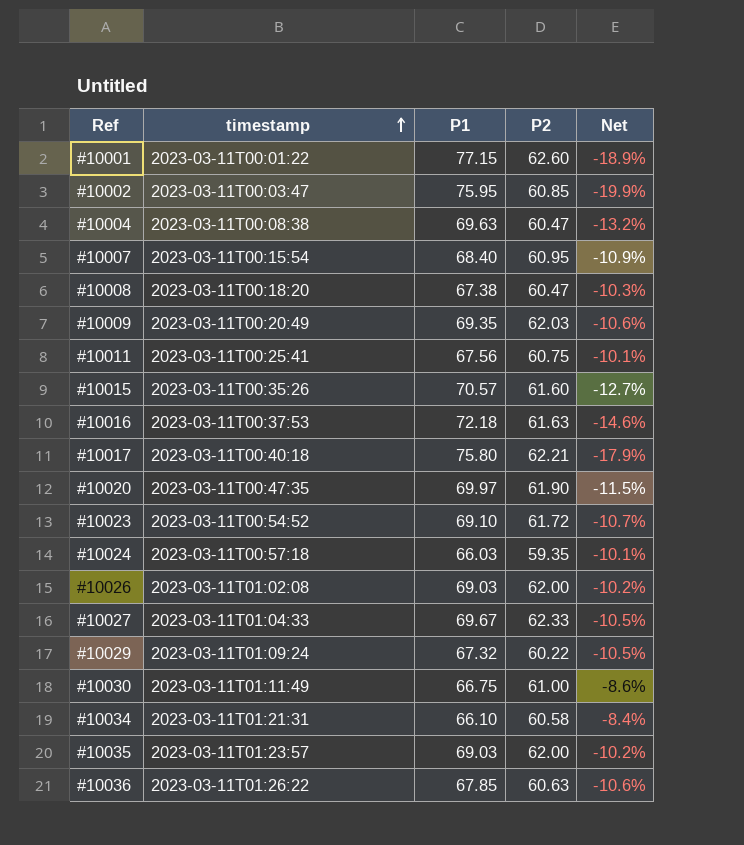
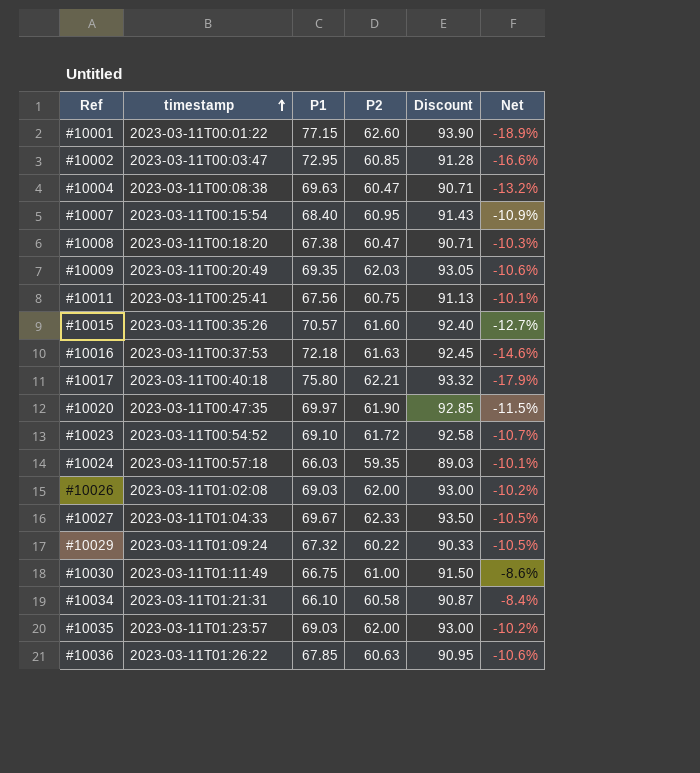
column Discount | formula: none -> [P2] * 1.5
#10002 | P1: 75.95 -> 72.95
#10002 | Net: -19.9% -> -16.6%

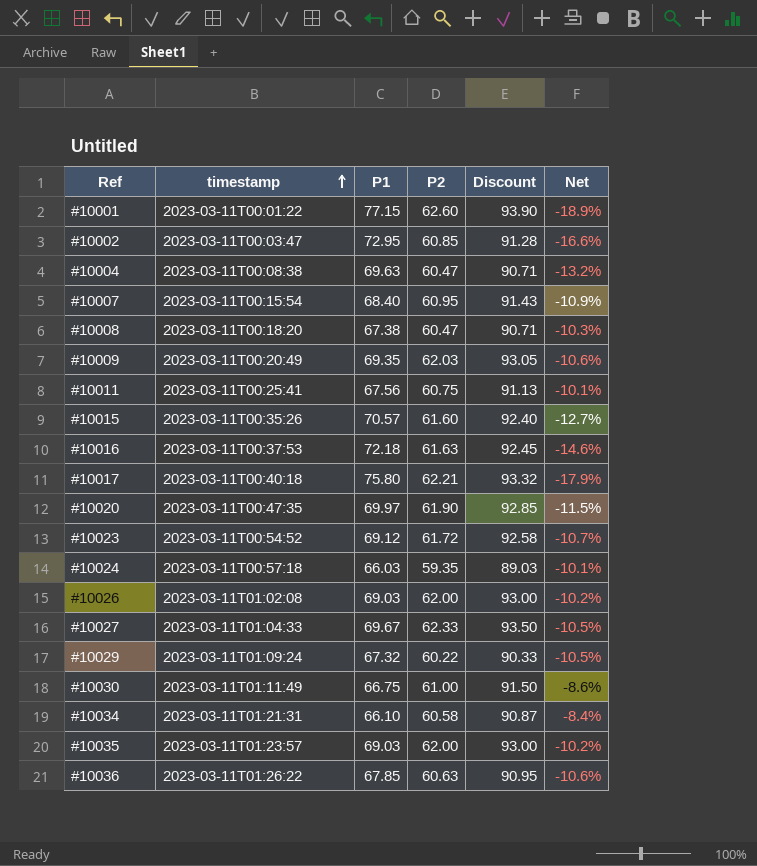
#10023 | P1: 69.10 -> 69.12

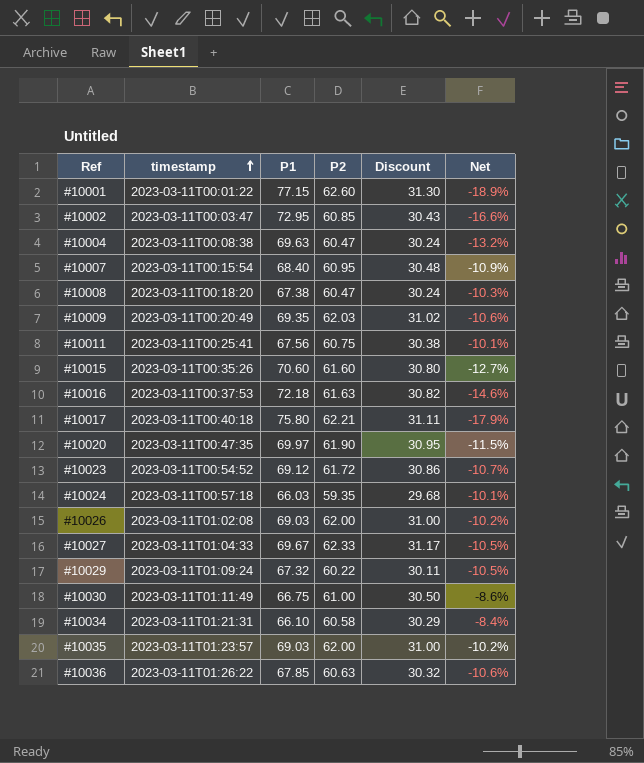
column Discount | formula: [P2] * 1.5 -> [P2] * 0.5
#10015 | P1: 70.57 -> 70.60

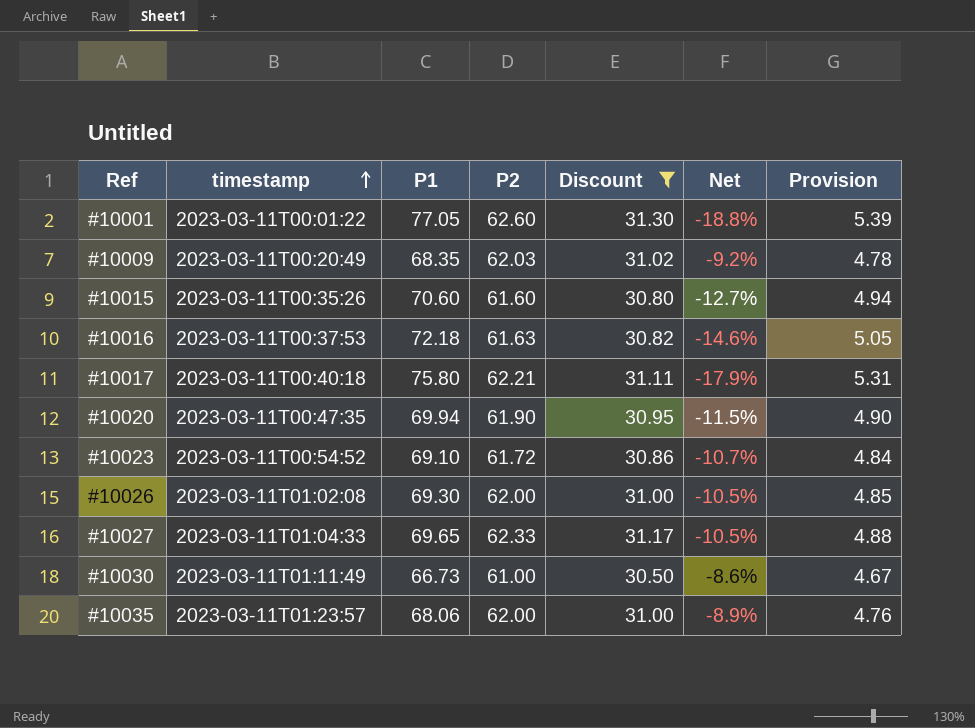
filter: none -> Discount >= 30.50
column Provision | formula: none -> [P1] * 0.07
#10001 | P1: 77.15 -> 77.05
#10001 | Net: -18.9% -> -18.8%
#10009 | P1: 69.35 -> 68.35
#10009 | Net: -10.6% -> -9.2%
#10020 | P1: 69.97 -> 69.94
#10023 | P1: 69.12 -> 69.10
#10026 | P1: 69.03 -> 69.30
#10026 | Net: -10.2% -> -10.5%
#10027 | P1: 69.67 -> 69.65
#10030 | P1: 66.75 -> 66.73
#10035 | P1: 69.03 -> 68.06
#10035 | Net: -10.2% -> -8.9%

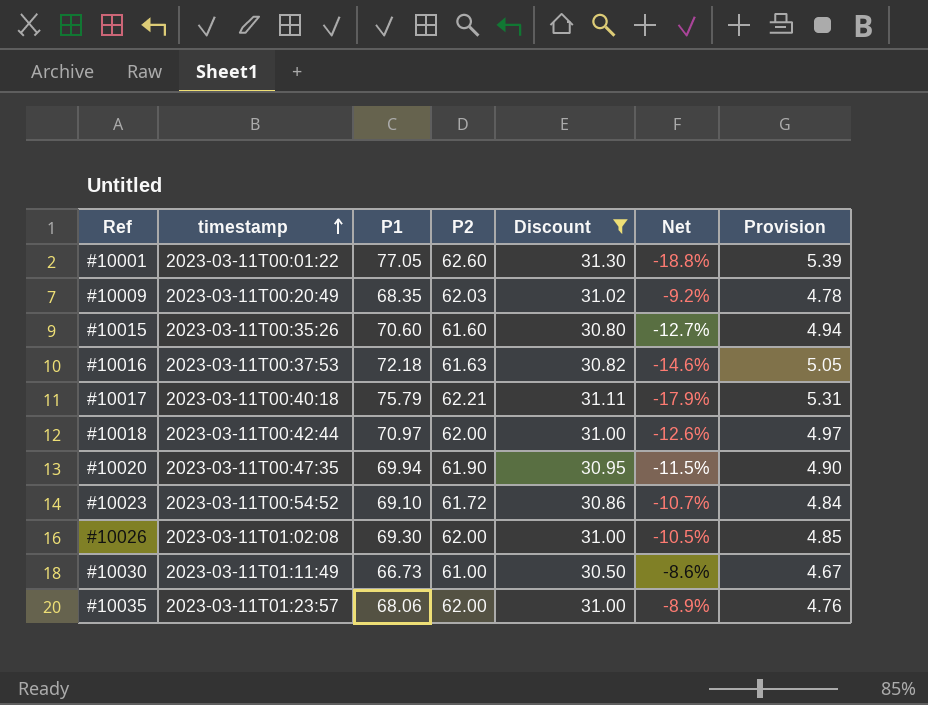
row #10027: 2023-03-11T01:04:33 | 69.65 | 62.33 | 31.17 | -10.5% | 4.88 -> none
#10017 | P1: 75.80 -> 75.79
row #10018: none -> 2023-03-11T00:42:44 | 70.97 | 62.00 | 31.00 | -12.6% | 4.97

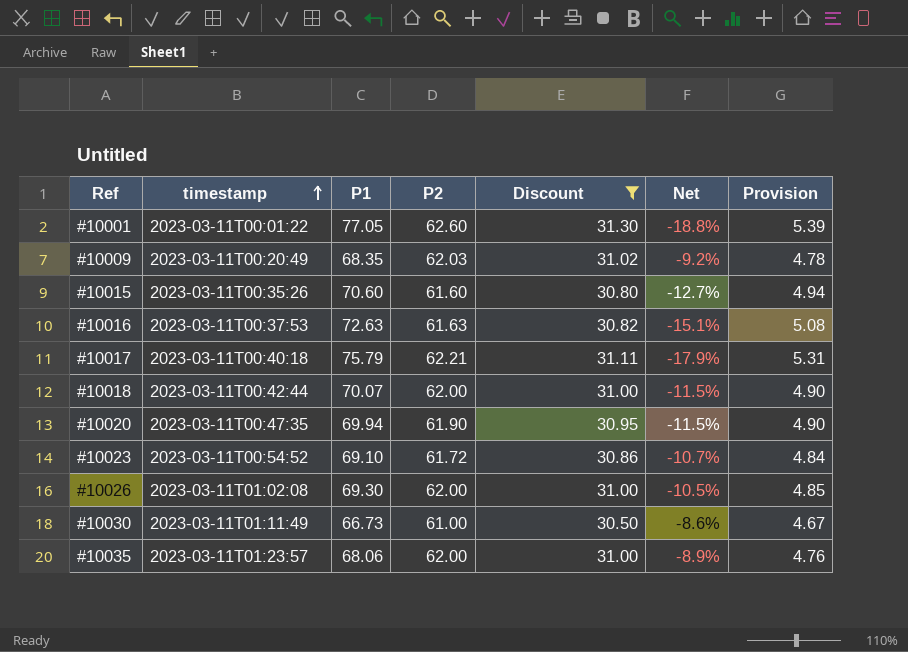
#10016 | P1: 72.18 -> 72.63
#10016 | Net: -14.6% -> -15.1%
#10016 | Provision: 5.05 -> 5.08
#10018 | P1: 70.97 -> 70.07
#10018 | Net: -12.6% -> -11.5%
#10018 | Provision: 4.97 -> 4.90

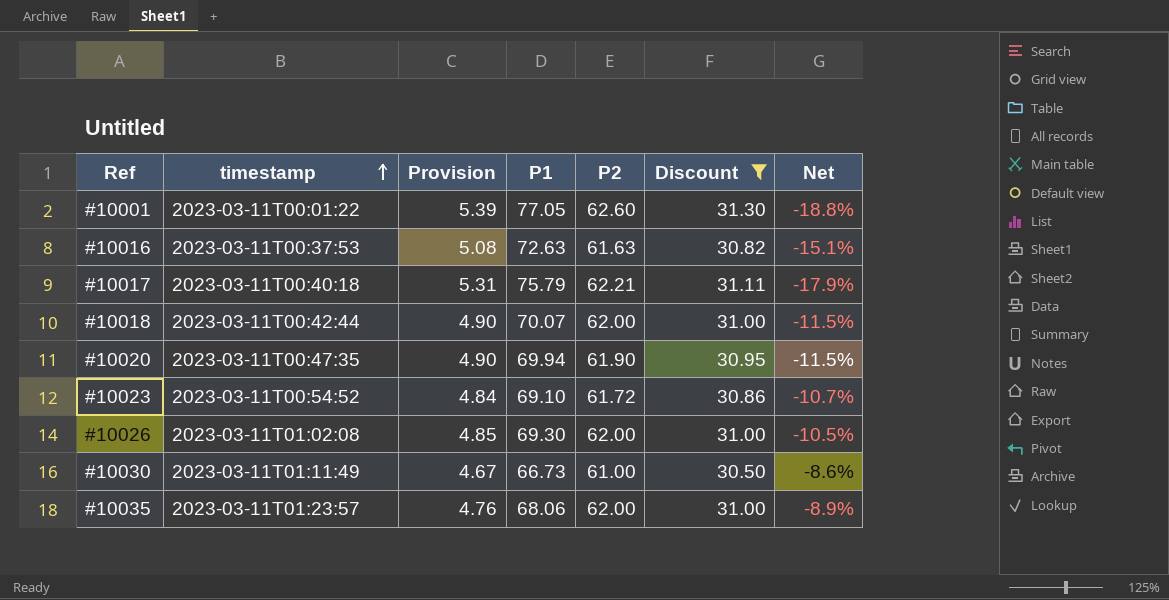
column Provision | position: 7 -> 3
row #10009: 2023-03-11T00:20:49 | 68.35 | 62.03 | 31.02 | -9.2% | 4.78 -> none
row #10015: 2023-03-11T00:35:26 | 70.60 | 61.60 | 30.80 | -12.7% | 4.94 -> none

